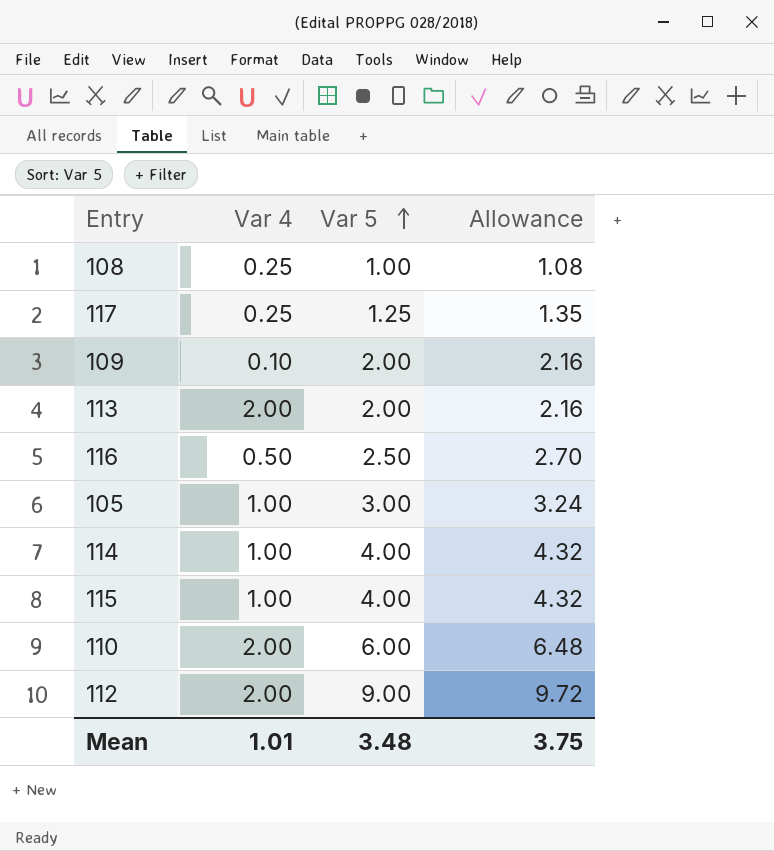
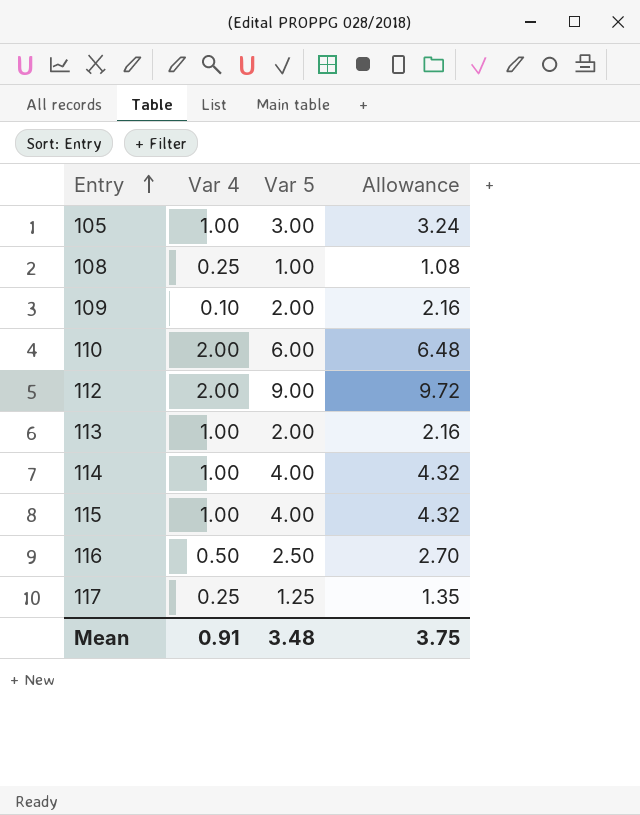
row order: Var 5 ascending -> Entry ascending
113 | Var 4: 2.00 -> 1.00
Mean | Var 4: 1.01 -> 0.91

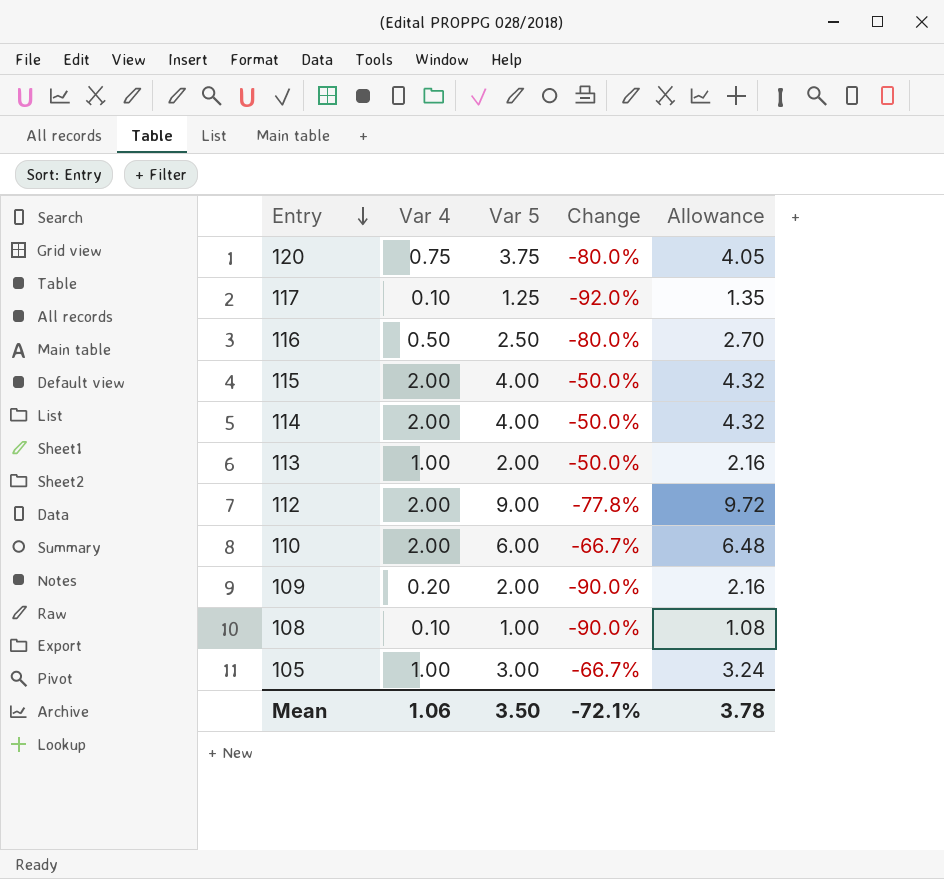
row order: Entry ascending -> Entry descending
column Change | formula: none -> ([Var 4] - [Var 5]) / [Var 5]
row 120: none -> 0.75 | 3.75 | -80.0% | 4.05
117 | Var 4: 0.25 -> 0.10
115 | Var 4: 1.00 -> 2.00
114 | Var 4: 1.00 -> 2.00
109 | Var 4: 0.10 -> 0.20
108 | Var 4: 0.25 -> 0.10
Mean | Var 4: 0.91 -> 1.06
Mean | Var 5: 3.48 -> 3.50
Mean | Allowance: 3.75 -> 3.78

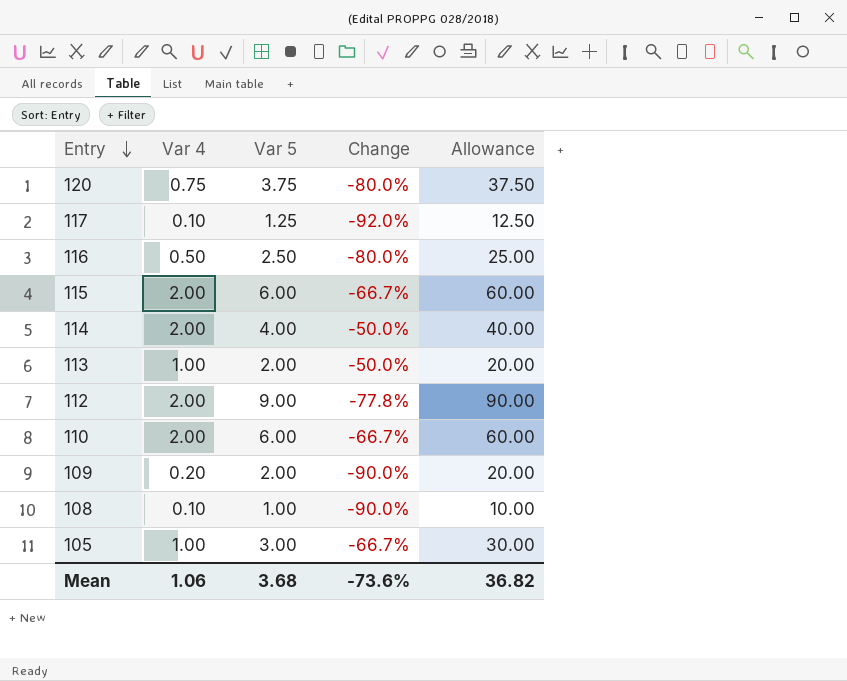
column Allowance | formula: [Var 5] * 1.08 -> [Var 5] * 10
115 | Var 5: 4.00 -> 6.00
115 | Change: -50.0% -> -66.7%
Mean | Var 5: 3.50 -> 3.68
Mean | Change: -72.1% -> -73.6%
Mean | Allowance: 3.78 -> 36.82

